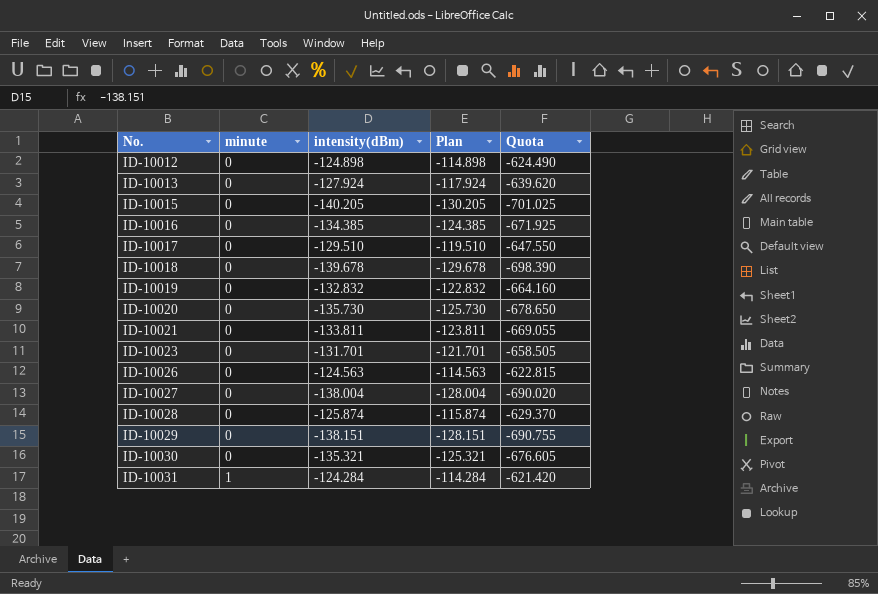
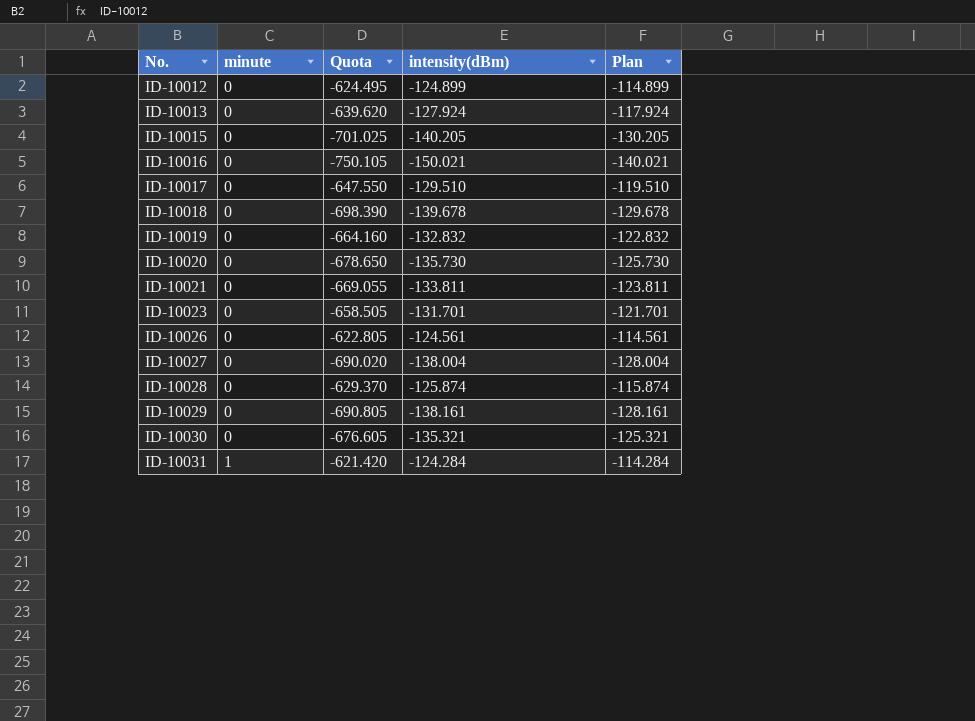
column Quota | position: 5 -> 3
ID-10012 | Quota: -624.490 -> -624.495
ID-10012 | intensity(dBm): -124.898 -> -124.899
ID-10012 | Plan: -114.898 -> -114.899
ID-10016 | Quota: -671.925 -> -750.105
ID-10016 | intensity(dBm): -134.385 -> -150.021
ID-10016 | Plan: -124.385 -> -140.021
ID-10026 | Quota: -622.815 -> -622.805
ID-10026 | intensity(dBm): -124.563 -> -124.561
ID-10026 | Plan: -114.563 -> -114.561
ID-10029 | Quota: -690.755 -> -690.805
ID-10029 | intensity(dBm): -138.151 -> -138.161
ID-10029 | Plan: -128.151 -> -128.161

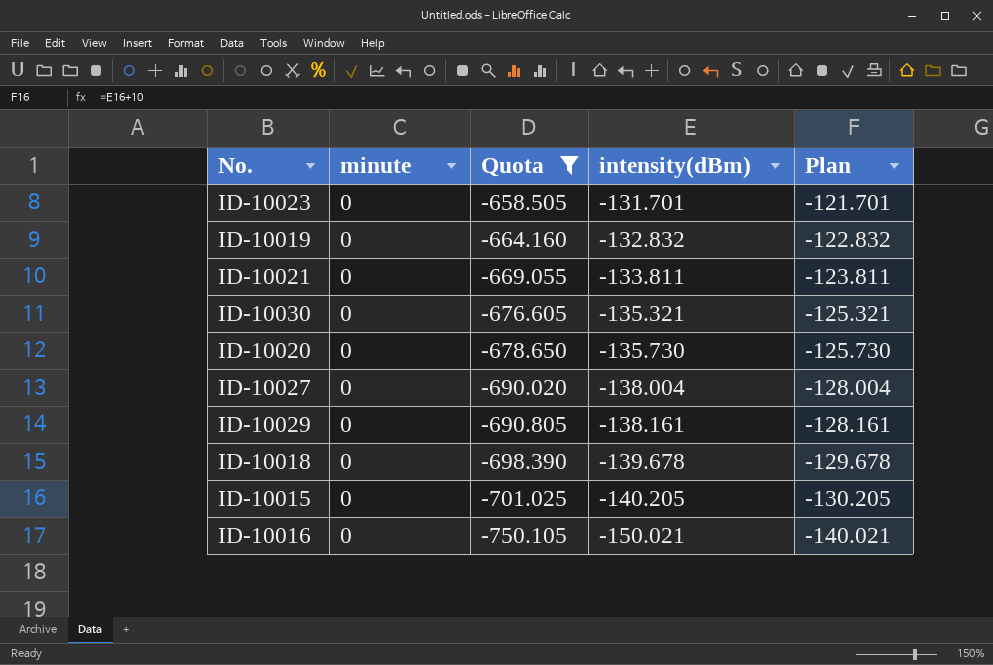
filter: none -> Quota <= -658.505
row order: No. ascending -> Quota descending

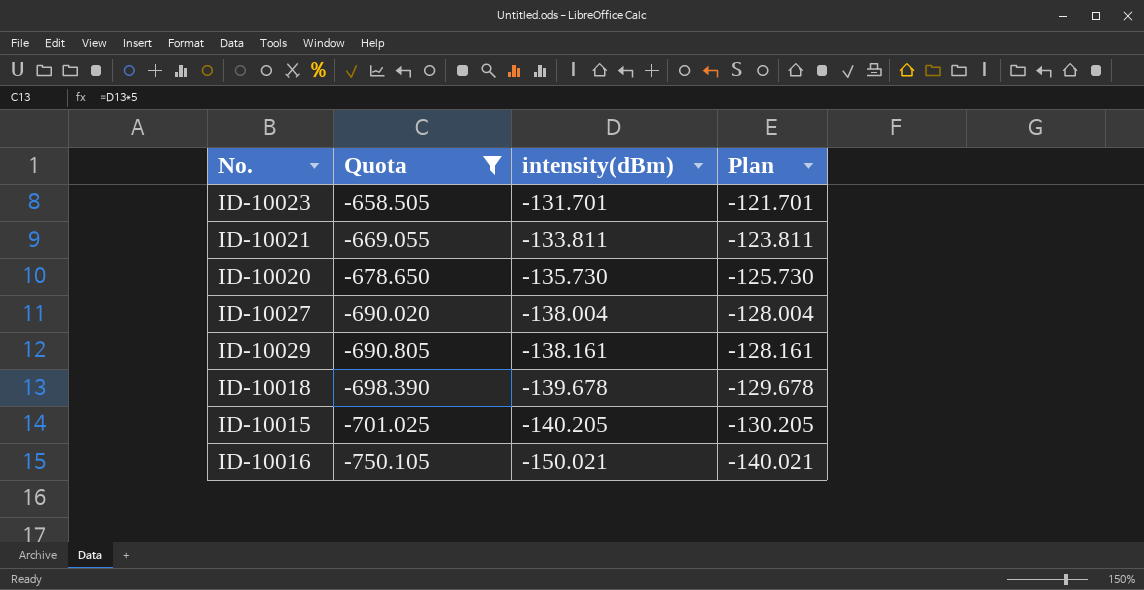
column minute | position: 2 -> none
row ID-10019: 0 | -664.160 | -132.832 | -122.832 -> none
row ID-10030: 0 | -676.605 | -135.321 | -125.321 -> none

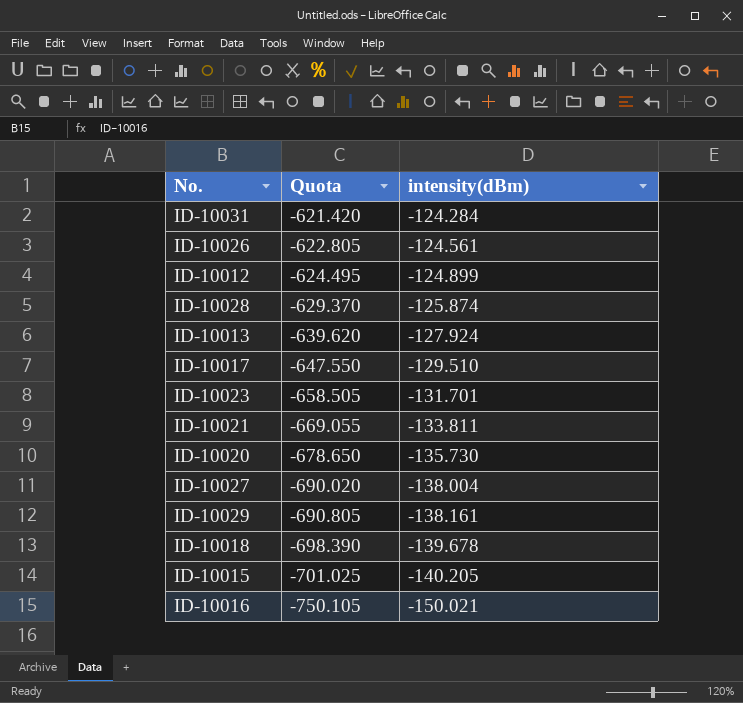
filter: Quota <= -658.505 -> none
column Plan | formula: [intensity(dBm)] + 10 -> none

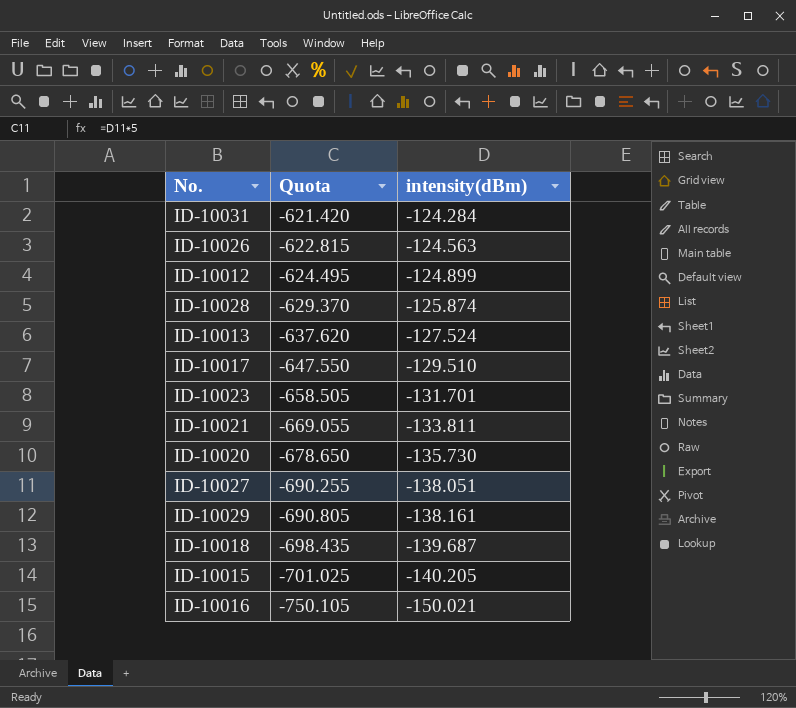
ID-10026 | Quota: -622.805 -> -622.815
ID-10026 | intensity(dBm): -124.561 -> -124.563
ID-10013 | Quota: -639.620 -> -637.620
ID-10013 | intensity(dBm): -127.924 -> -127.524
ID-10027 | Quota: -690.020 -> -690.255
ID-10027 | intensity(dBm): -138.004 -> -138.051
ID-10018 | Quota: -698.390 -> -698.435
ID-10018 | intensity(dBm): -139.678 -> -139.687

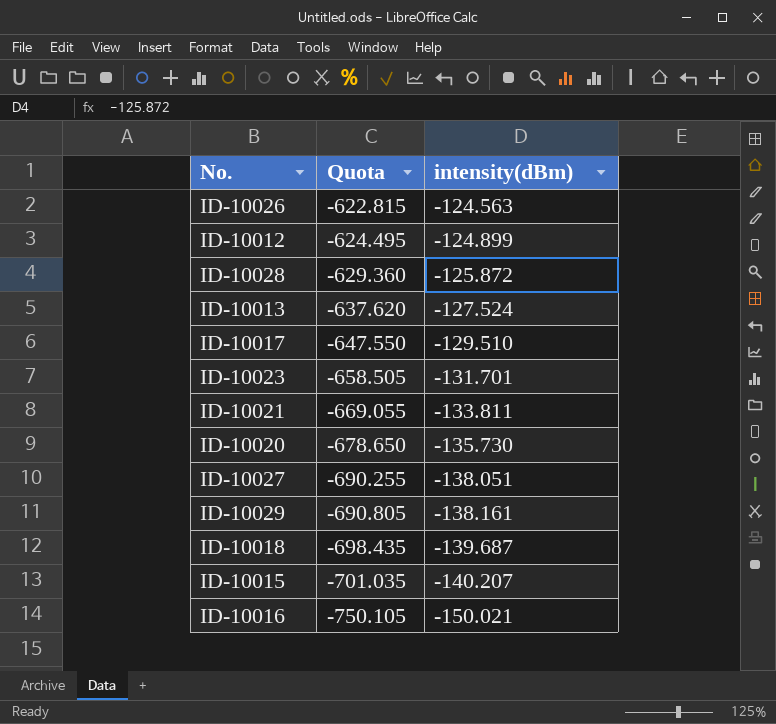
row ID-10031: -621.420 | -124.284 -> none
ID-10028 | Quota: -629.370 -> -629.360
ID-10028 | intensity(dBm): -125.874 -> -125.872
ID-10015 | Quota: -701.025 -> -701.035
ID-10015 | intensity(dBm): -140.205 -> -140.207

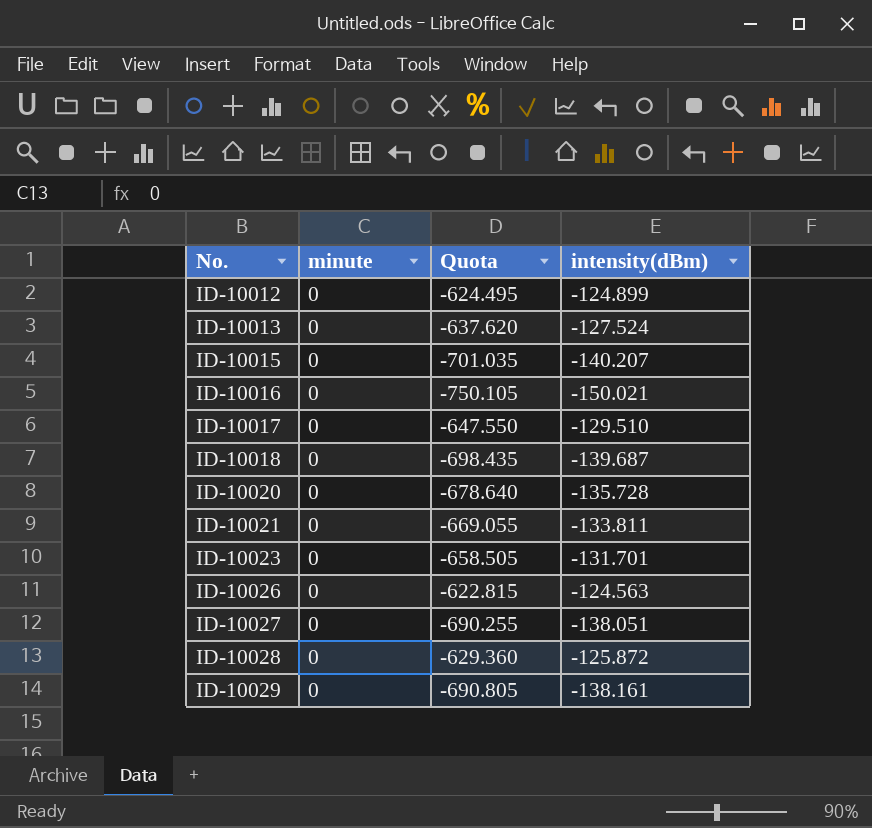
row order: Quota descending -> No. ascending
column minute | position: none -> 2
ID-10020 | Quota: -678.650 -> -678.640
ID-10020 | intensity(dBm): -135.730 -> -135.728

